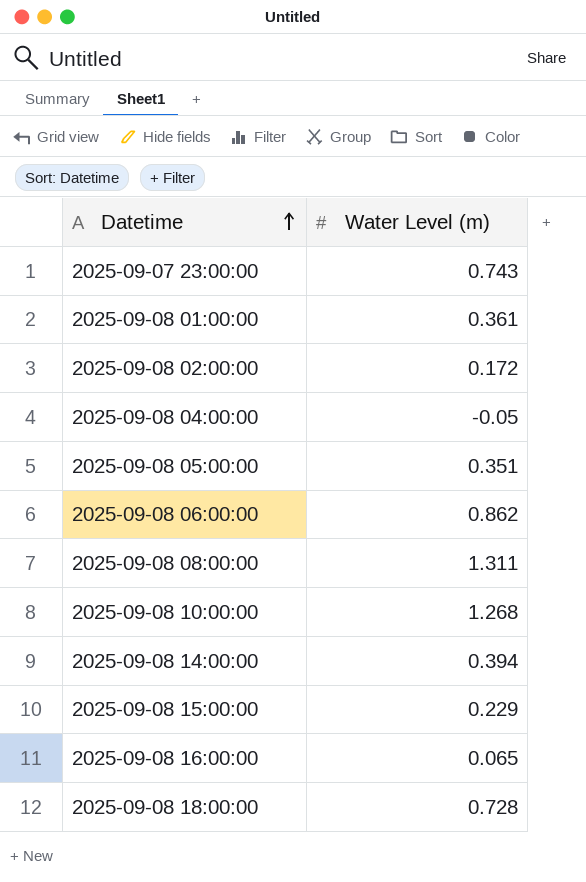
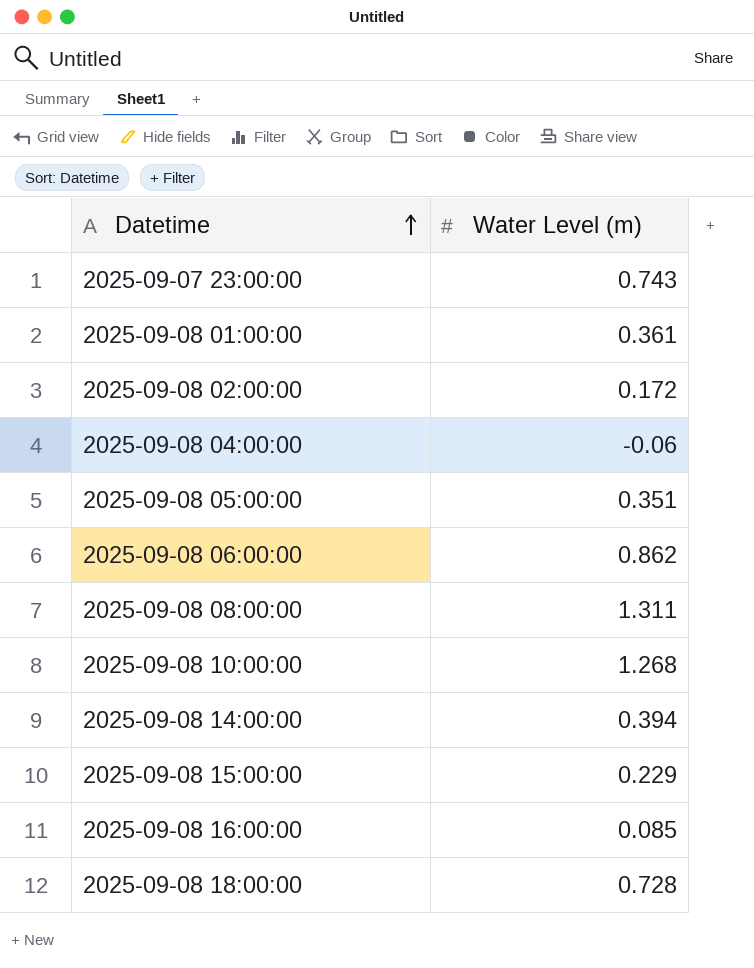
2025-09-08 04:00:00 | Water Level (m): -0.05 -> -0.06
2025-09-08 16:00:00 | Water Level (m): 0.065 -> 0.085

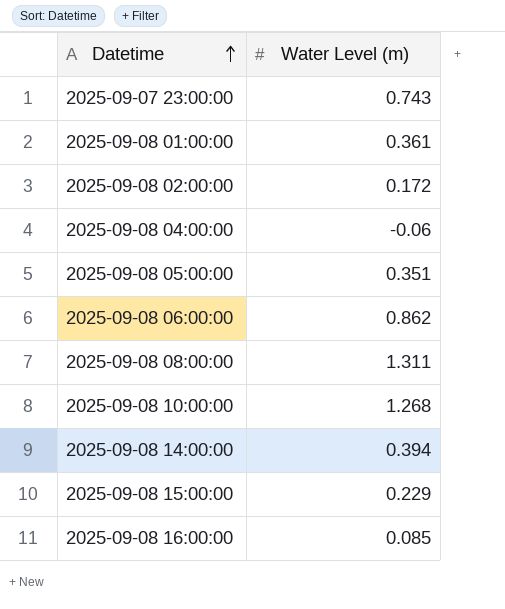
row 2025-09-08 18:00:00: 0.728 -> none

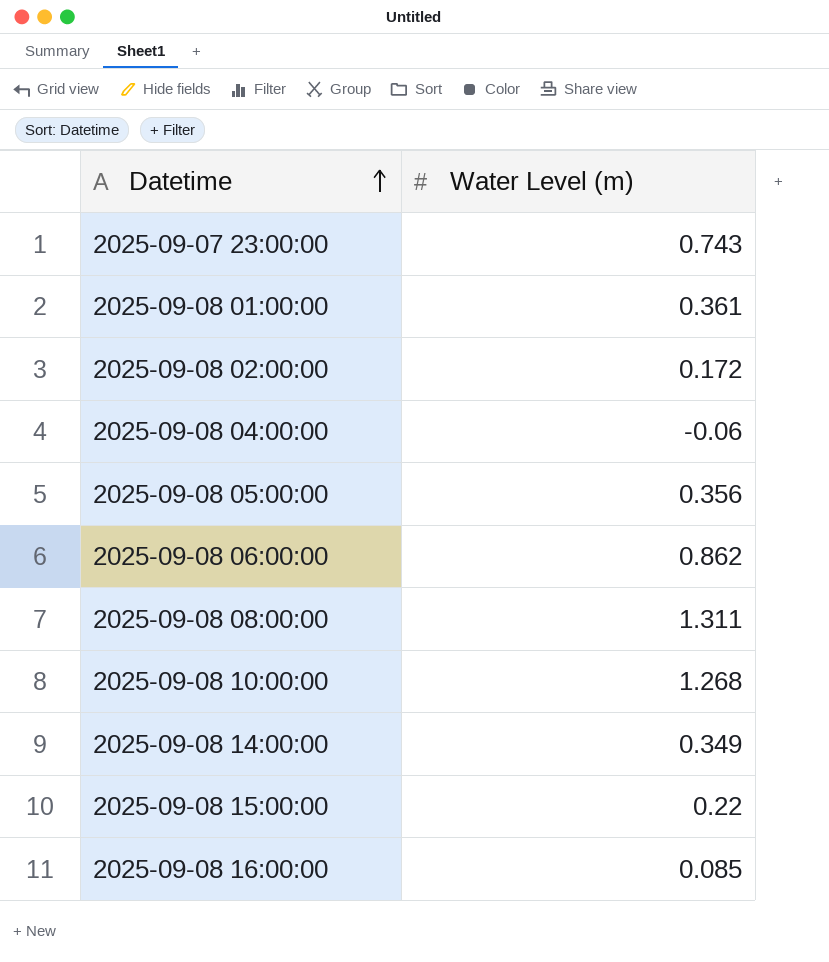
2025-09-08 05:00:00 | Water Level (m): 0.351 -> 0.356
2025-09-08 14:00:00 | Water Level (m): 0.394 -> 0.349
2025-09-08 15:00:00 | Water Level (m): 0.229 -> 0.22

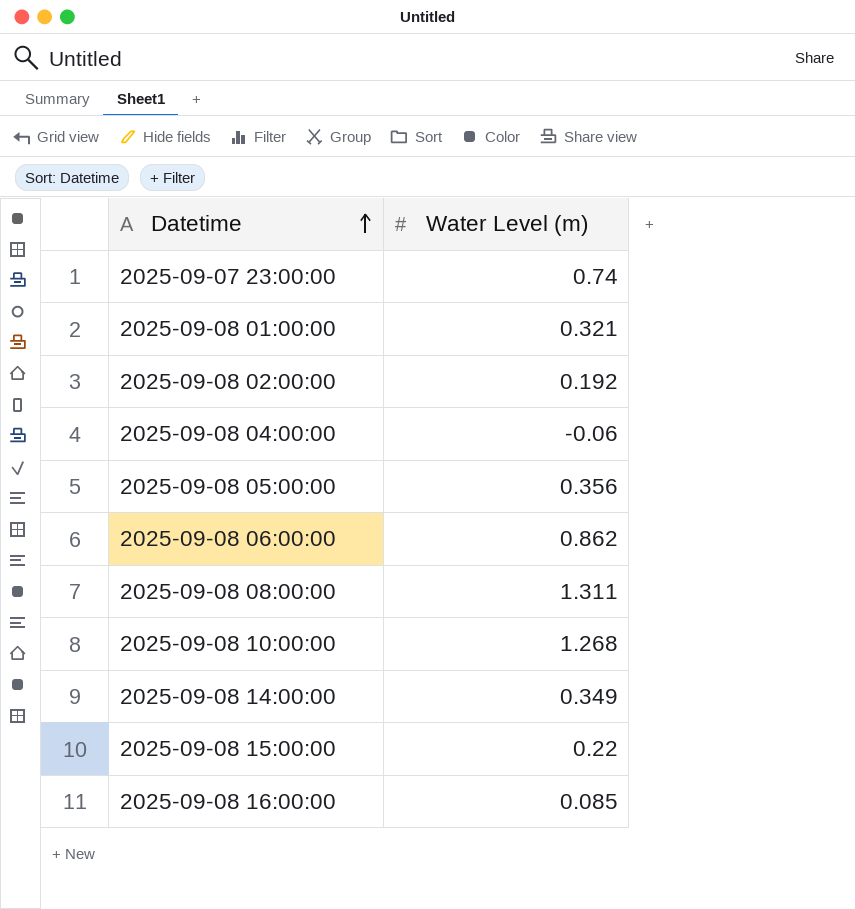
2025-09-07 23:00:00 | Water Level (m): 0.743 -> 0.74
2025-09-08 01:00:00 | Water Level (m): 0.361 -> 0.321
2025-09-08 02:00:00 | Water Level (m): 0.172 -> 0.192

